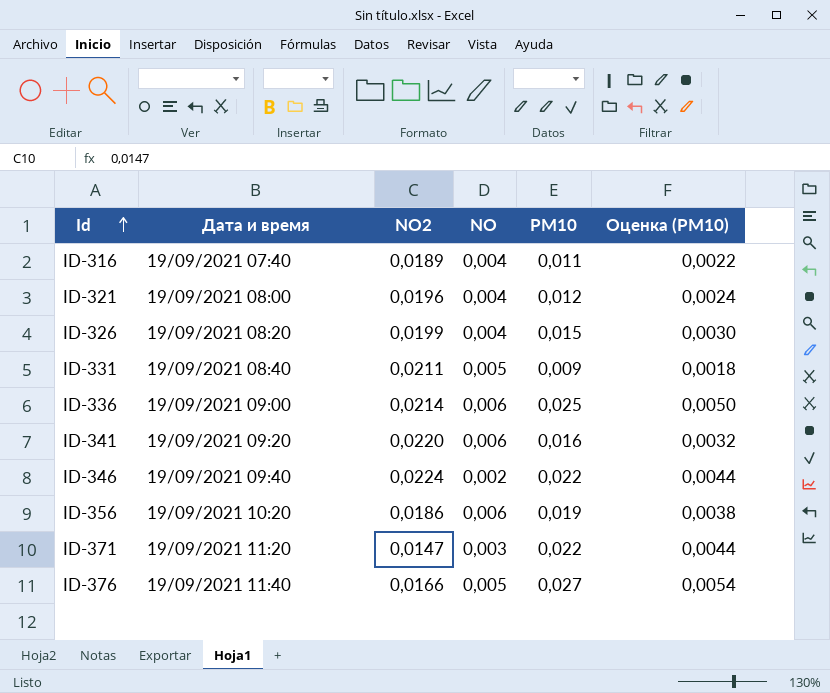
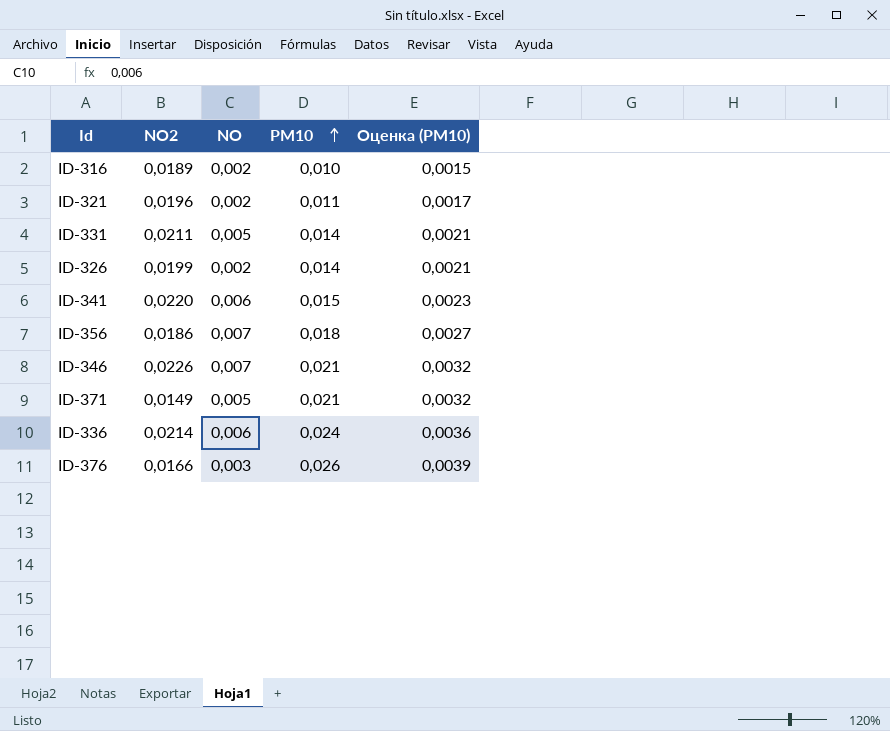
row order: Id ascending -> PM10 ascending
column Дата и время | position: 2 -> none
column Оценка (PM10) | formula: [PM10] * 0,2 -> [PM10] * 0,15
ID-316 | NO: 0,004 -> 0,002
ID-316 | PM10: 0,011 -> 0,010
ID-321 | NO: 0,004 -> 0,002
ID-321 | PM10: 0,012 -> 0,011
ID-331 | PM10: 0,009 -> 0,014
ID-326 | NO: 0,004 -> 0,002
ID-326 | PM10: 0,015 -> 0,014
ID-341 | PM10: 0,016 -> 0,015
ID-356 | NO: 0,006 -> 0,007
ID-356 | PM10: 0,019 -> 0,018
ID-346 | NO2: 0,0224 -> 0,0226
ID-346 | NO: 0,002 -> 0,007
ID-346 | PM10: 0,022 -> 0,021
ID-371 | NO2: 0,0147 -> 0,0149
ID-371 | NO: 0,003 -> 0,005
ID-371 | PM10: 0,022 -> 0,021
ID-336 | PM10: 0,025 -> 0,024
ID-376 | NO: 0,005 -> 0,003
ID-376 | PM10: 0,027 -> 0,026

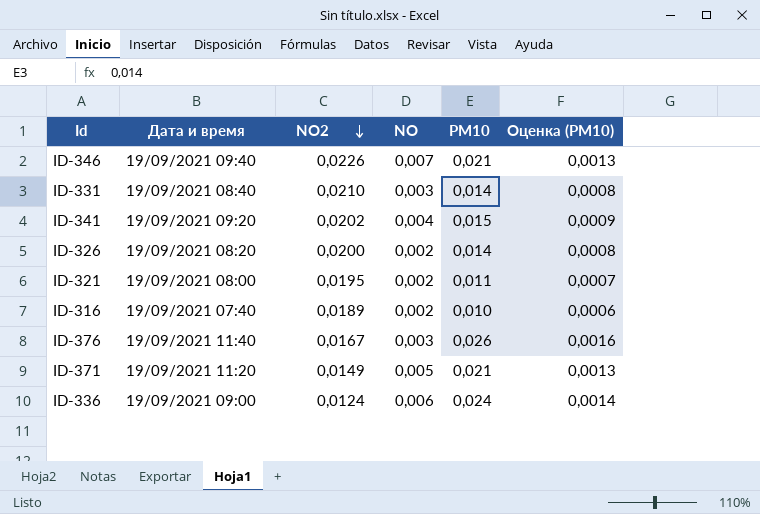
row order: PM10 ascending -> NO2 descending
column Дата и время | position: none -> 2
column Оценка (PM10) | formula: [PM10] * 0,15 -> [PM10] * 0,06
row ID-356: 0,0186 | 0,007 | 0,018 | 0,0027 -> none
ID-331 | NO2: 0,0211 -> 0,0210
ID-331 | NO: 0,005 -> 0,003
ID-341 | NO2: 0,0220 -> 0,0202
ID-341 | NO: 0,006 -> 0,004
ID-326 | NO2: 0,0199 -> 0,0200
ID-321 | NO2: 0,0196 -> 0,0195
ID-376 | NO2: 0,0166 -> 0,0167
ID-336 | NO2: 0,0214 -> 0,0124

